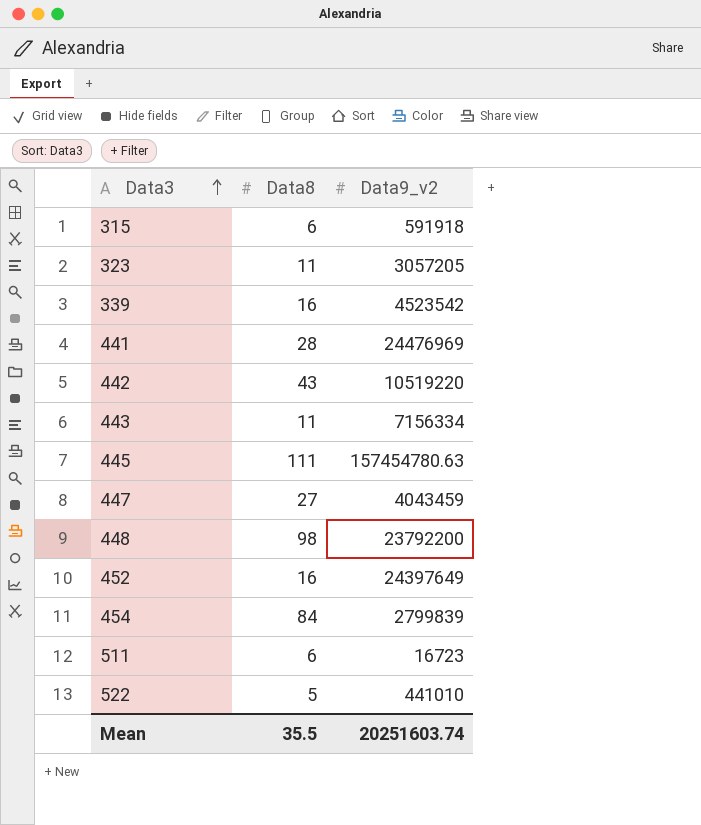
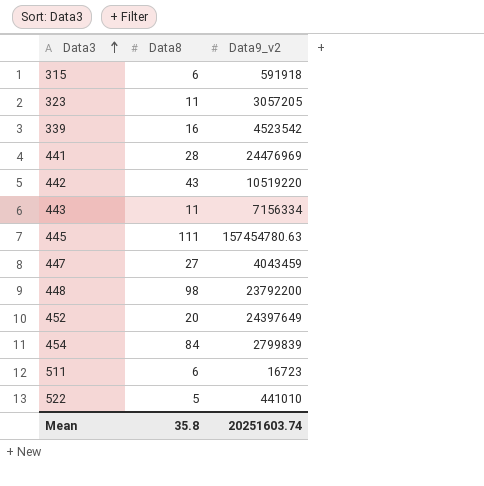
452 | Data8: 16 -> 20
Mean | Data8: 35.5 -> 35.8

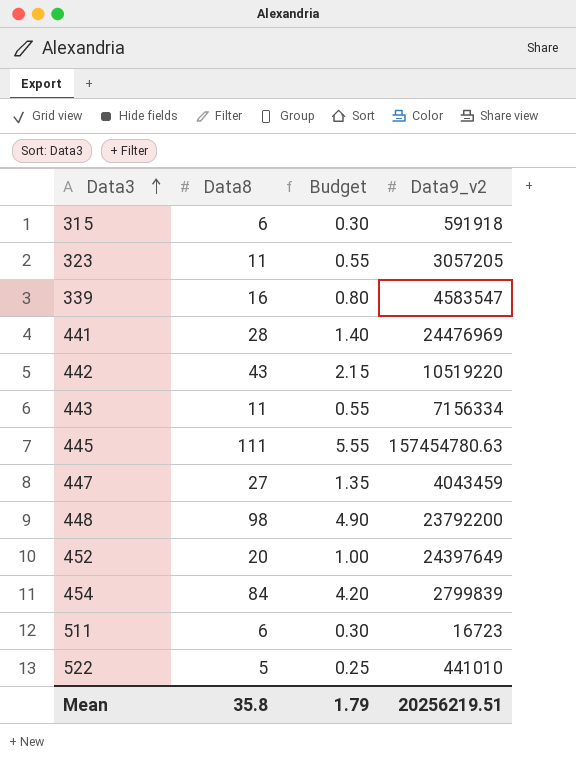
column Budget | formula: none -> [Data8] * 0.05
339 | Data9_v2: 4523542 -> 4583547
Mean | Data9_v2: 20251603.74 -> 20256219.51

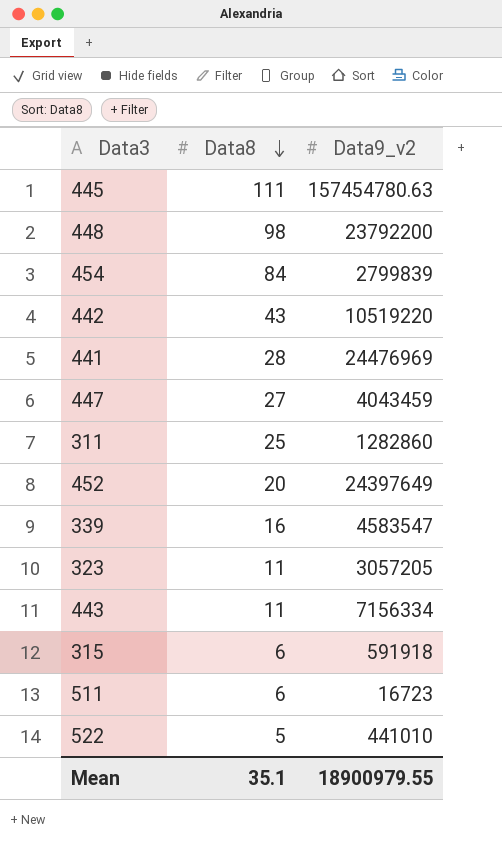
row order: Data3 ascending -> Data8 descending
column Budget | formula: [Data8] * 0.05 -> none
row 311: none -> 25 | 1282860
Mean | Data8: 35.8 -> 35.1
Mean | Data9_v2: 20256219.51 -> 18900979.55

